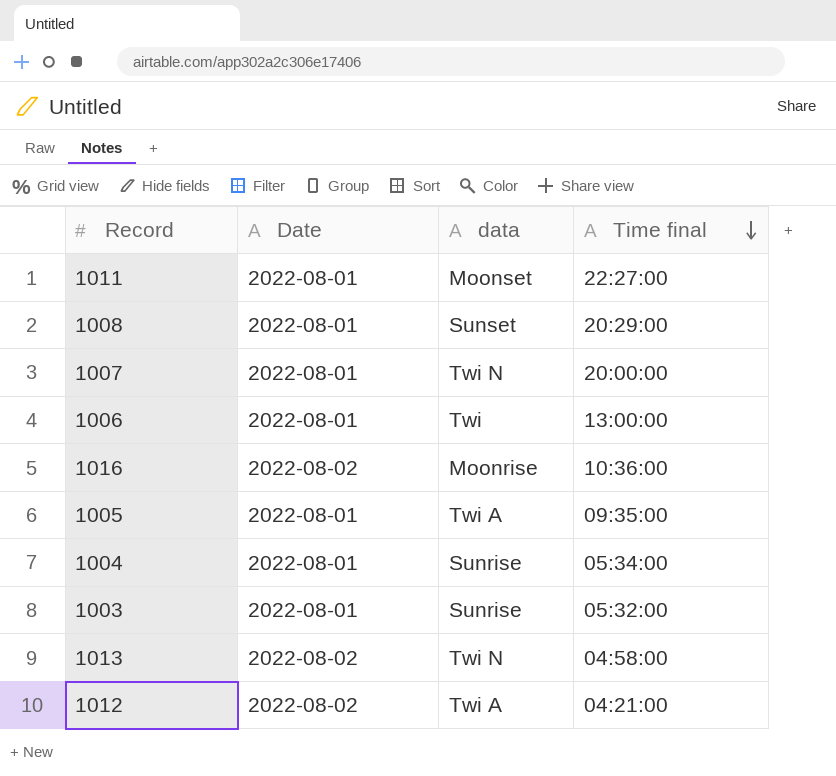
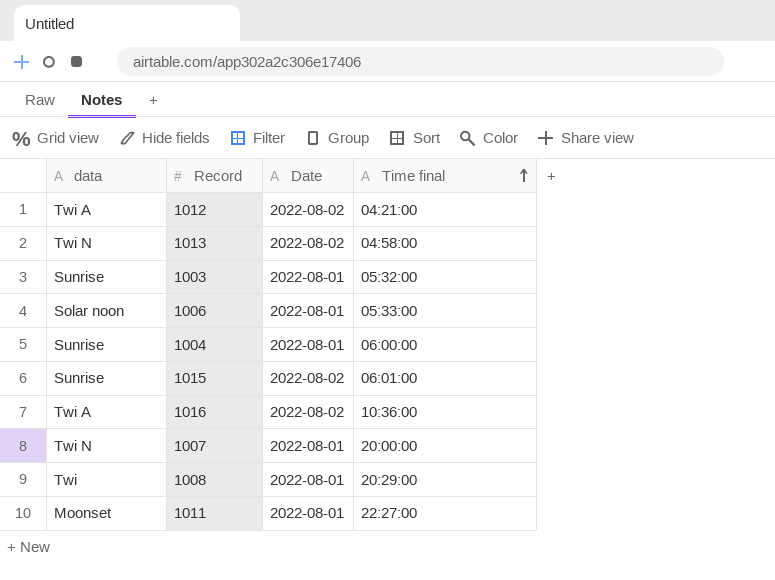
row order: Time final descending -> Time final ascending
column data | position: 3 -> 1
row 1005: 2022-08-01 | Twi A | 09:35:00 -> none
1006 | data: Twi -> Solar noon
1006 | Time final: 13:00:00 -> 05:33:00
1004 | Time final: 05:34:00 -> 06:00:00
row 1015: none -> Sunrise | 2022-08-02 | 06:01:00
1016 | data: Moonrise -> Twi A
1008 | data: Sunset -> Twi

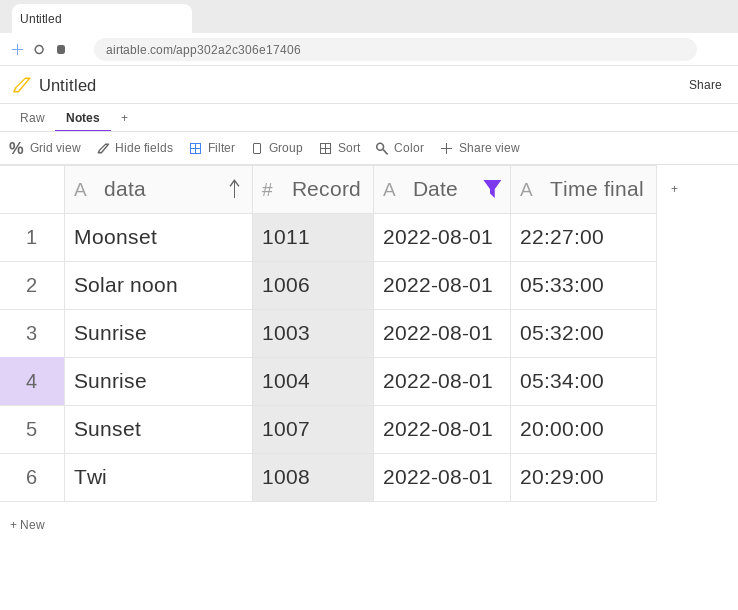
filter: none -> Date = 2022-08-01
row order: Time final ascending -> data ascending
1004 | Time final: 06:00:00 -> 05:34:00
1007 | data: Twi N -> Sunset

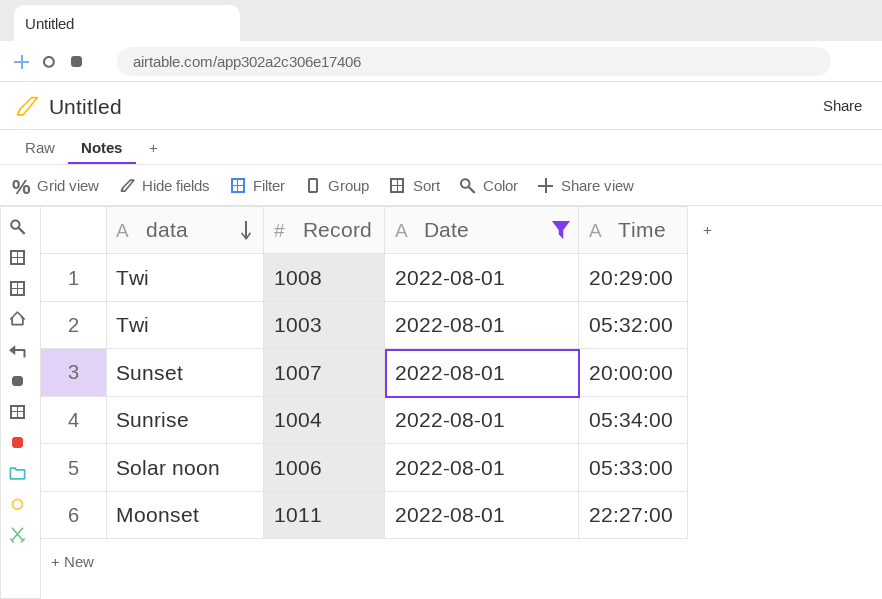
row order: data ascending -> data descending
column name: Time final -> Time
1003 | data: Sunrise -> Twi

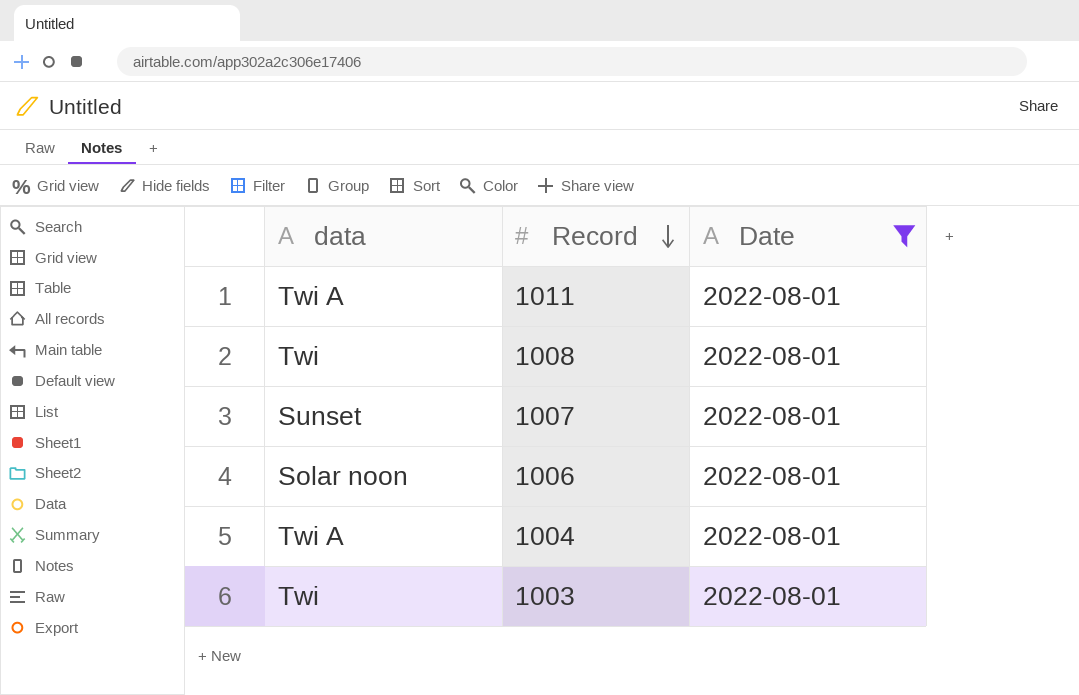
row order: data descending -> Record descending
column Time | position: 4 -> none
1011 | data: Moonset -> Twi A
1004 | data: Sunrise -> Twi A

